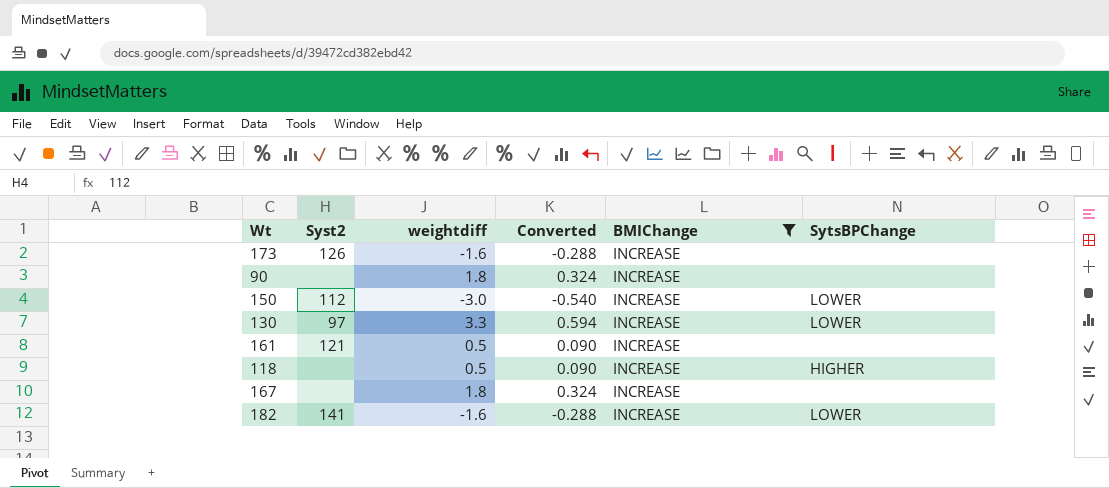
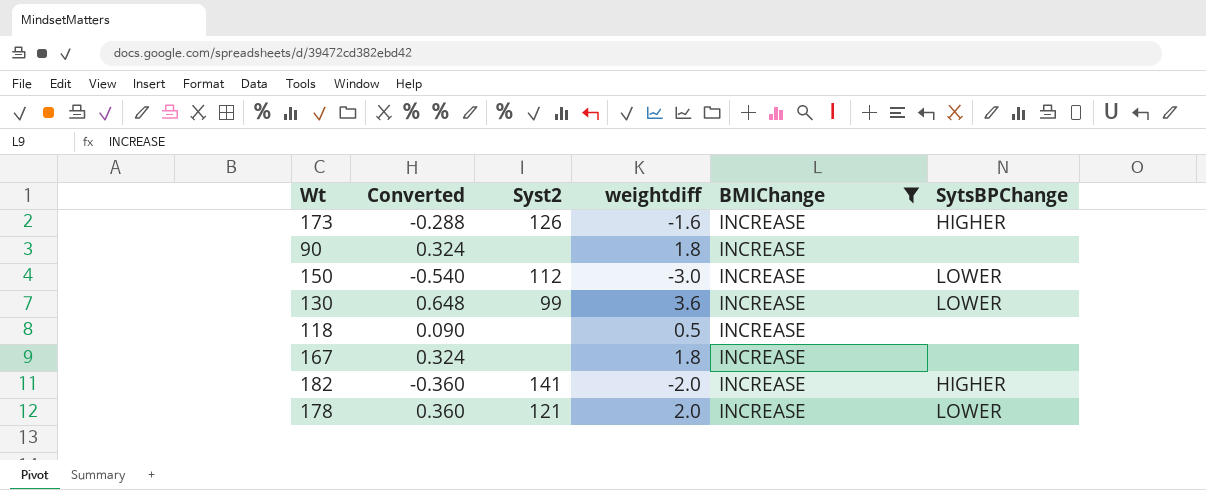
column Converted | position: 4 -> 2
row 161: 121 | 0.5 | 0.090 | INCREASE | none -> none
173 | SytsBPChange: none -> HIGHER
130 | Converted: 0.594 -> 0.648
130 | Syst2: 97 -> 99
130 | weightdiff: 3.3 -> 3.6
118 | SytsBPChange: HIGHER -> none
182 | Converted: -0.288 -> -0.360
182 | weightdiff: -1.6 -> -2.0
182 | SytsBPChange: LOWER -> HIGHER
row 178: none -> 0.360 | 121 | 2.0 | INCREASE | LOWER

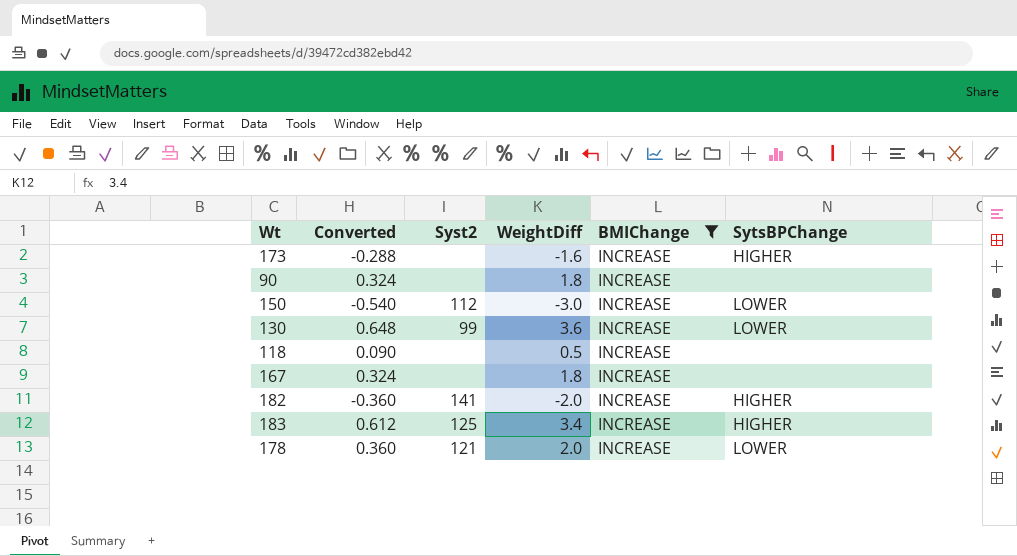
column name: weightdiff -> WeightDiff
173 | Syst2: 126 -> none
row 183: none -> 0.612 | 125 | 3.4 | INCREASE | HIGHER

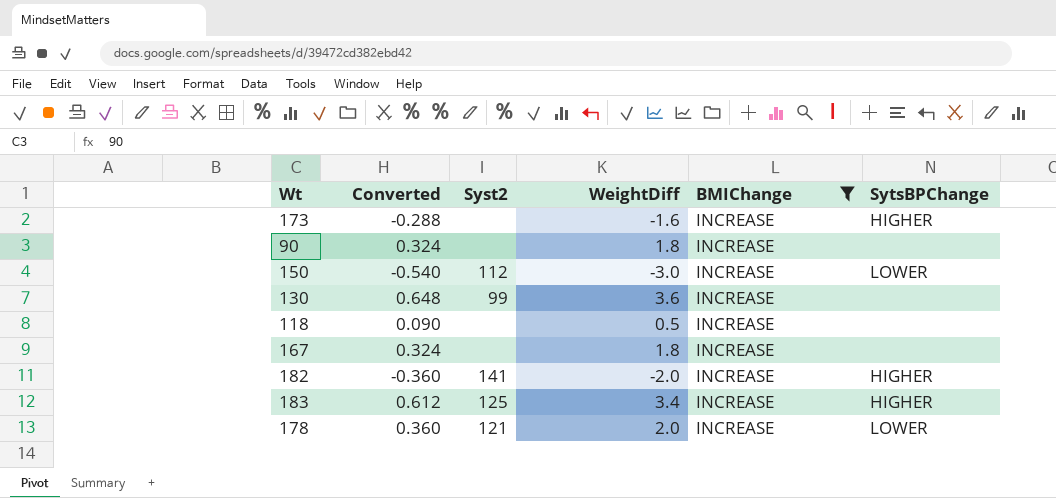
130 | SytsBPChange: LOWER -> none

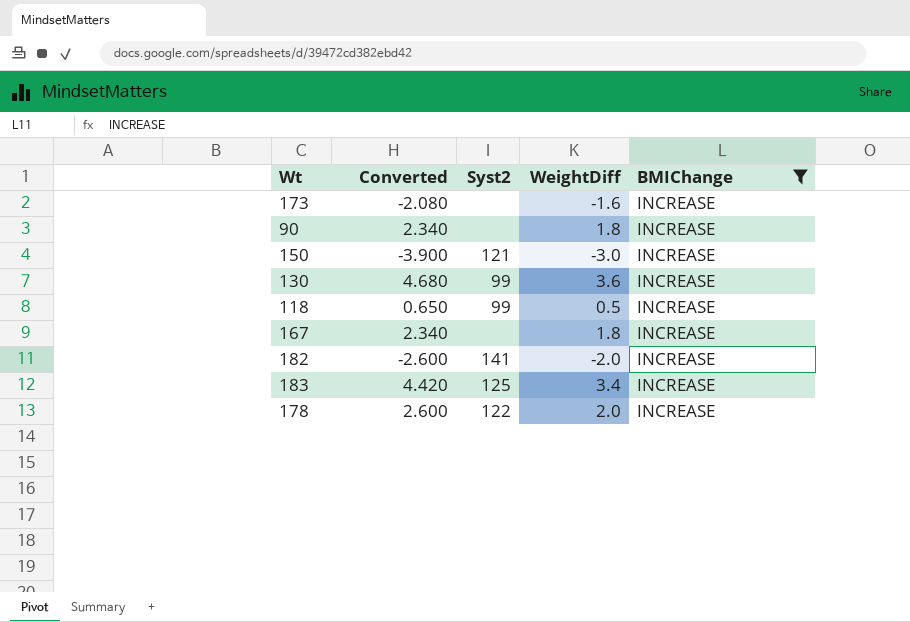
column SytsBPChange | position: 6 -> none
column Converted | formula: [WeightDiff] * 0.18 -> [WeightDiff] * 1.3
150 | Syst2: 112 -> 121
118 | Syst2: none -> 99
178 | Syst2: 121 -> 122

